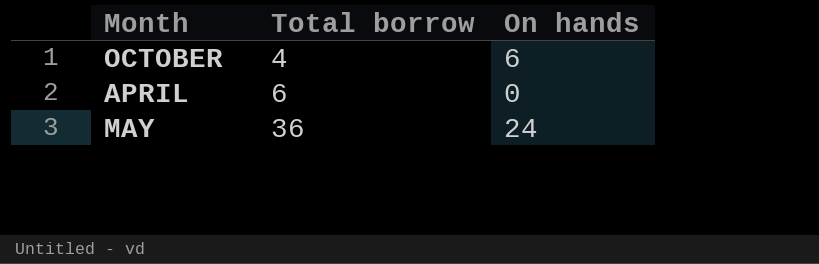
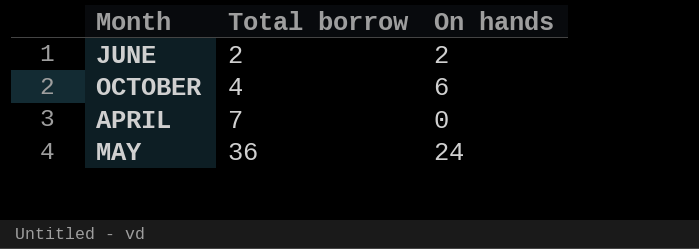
row JUNE: none -> 2 | 2
APRIL | Total borrow: 6 -> 7

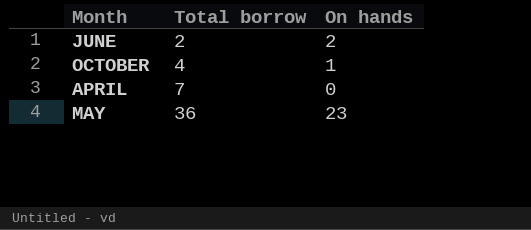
OCTOBER | On hands: 6 -> 1
MAY | On hands: 24 -> 23

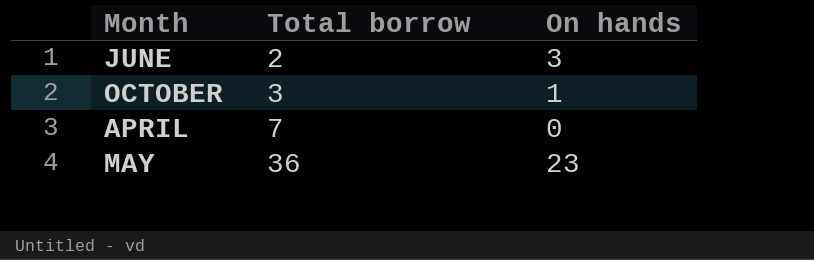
JUNE | On hands: 2 -> 3
OCTOBER | Total borrow: 4 -> 3

